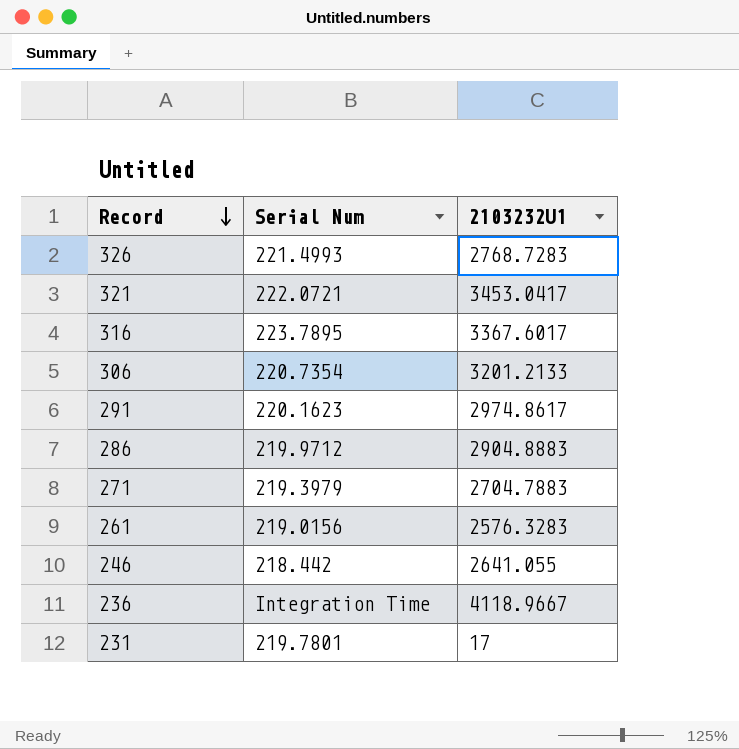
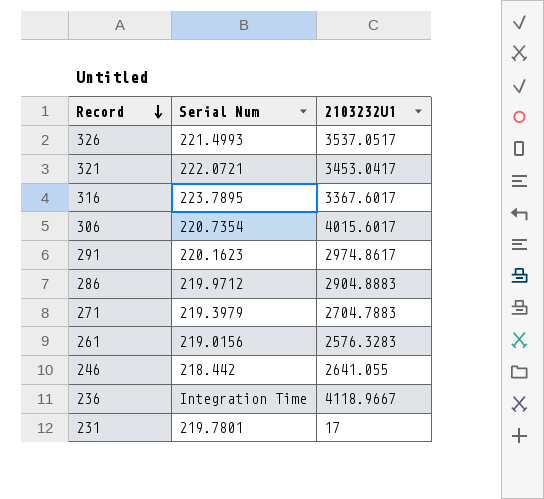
326 | 2103232U1: 2768.7283 -> 3537.0517
306 | 2103232U1: 3201.2133 -> 4015.6017

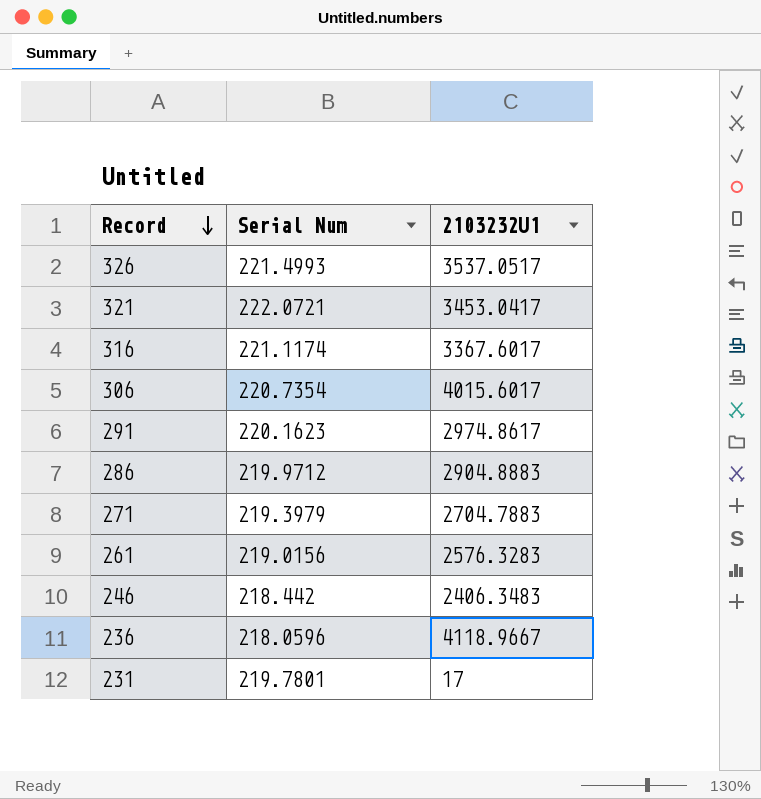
316 | Serial Num: 223.7895 -> 221.1174
246 | 2103232U1: 2641.055 -> 2406.3483
236 | Serial Num: Integration Time -> 218.0596

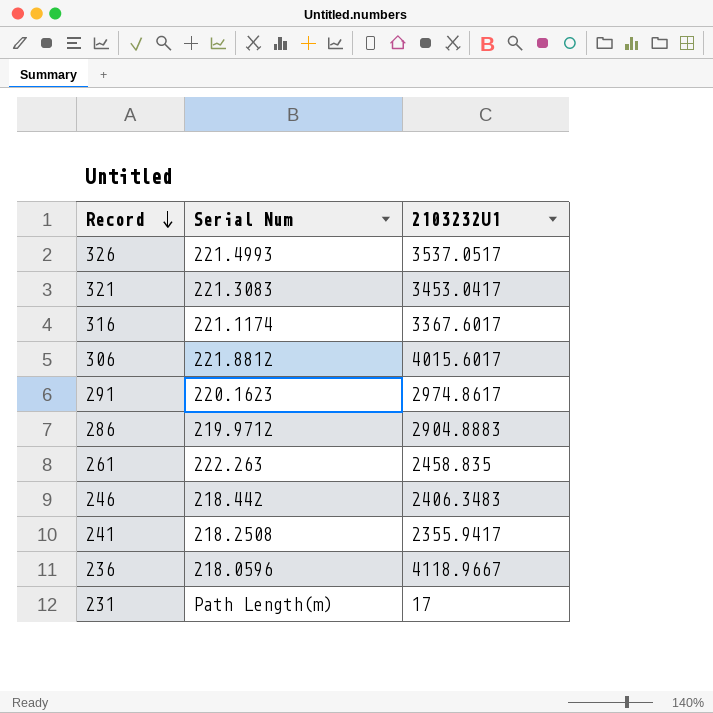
row 271: 219.3979 | 2704.7883 -> none
321 | Serial Num: 222.0721 -> 221.3083
306 | Serial Num: 220.7354 -> 221.8812
261 | Serial Num: 219.0156 -> 222.263
261 | 2103232U1: 2576.3283 -> 2458.835
row 241: none -> 218.2508 | 2355.9417
231 | Serial Num: 219.7801 -> Path Length(m)

